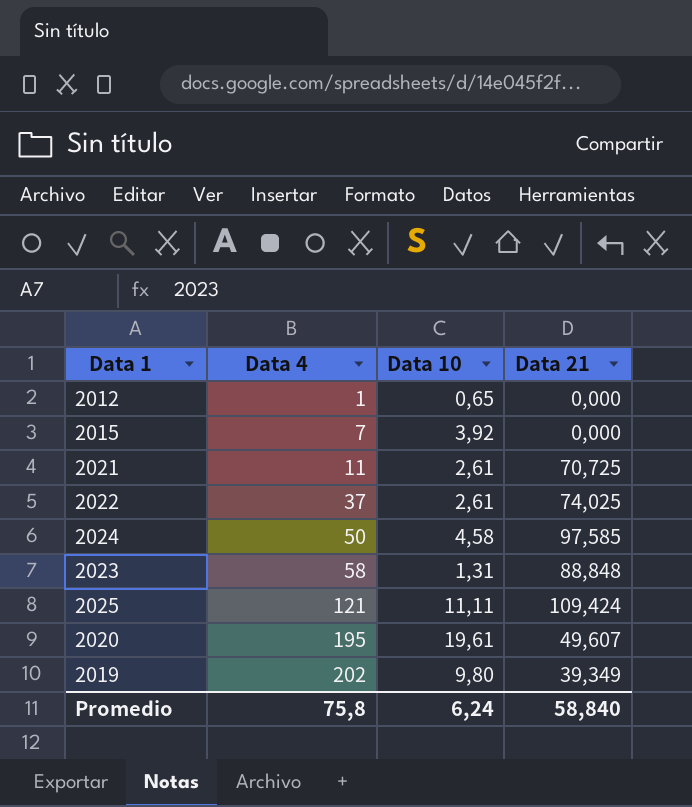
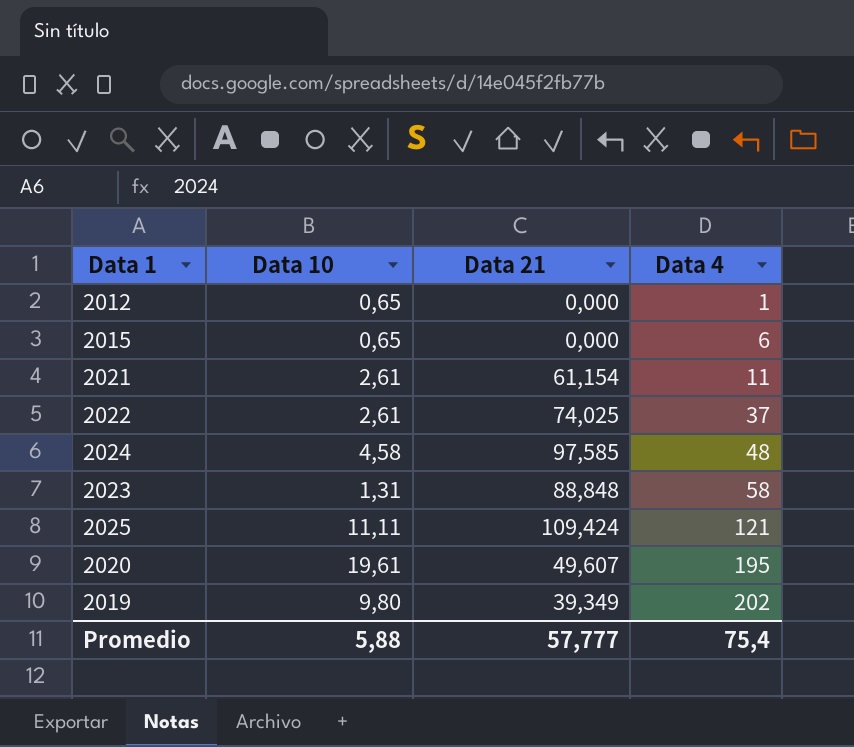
column Data 4 | position: 2 -> 4
2015 | Data 10: 3,92 -> 0,65
2015 | Data 4: 7 -> 6
2021 | Data 21: 70,725 -> 61,154
2024 | Data 4: 50 -> 48
Promedio | Data 10: 6,24 -> 5,88
Promedio | Data 21: 58,840 -> 57,777
Promedio | Data 4: 75,8 -> 75,4

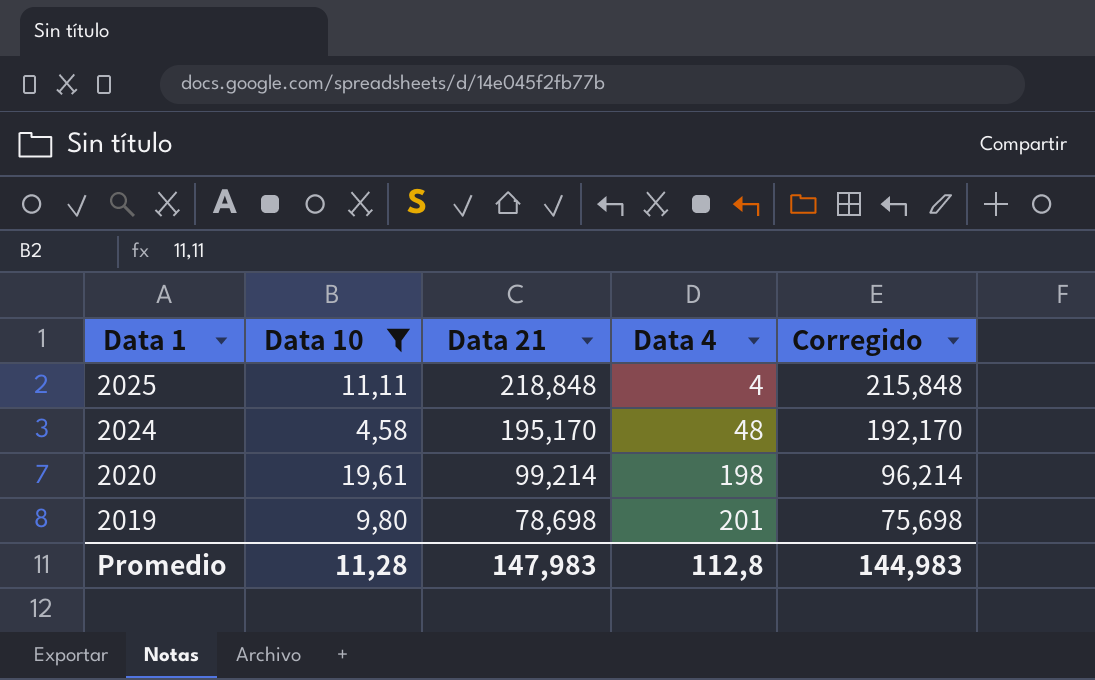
filter: none -> Data 10 >= 4,58
row order: Data 4 ascending -> Data 1 descending
column Corregido | formula: none -> [Data 21] - 3
2025 | Data 21: 109,424 -> 218,848
2025 | Data 4: 121 -> 4
2024 | Data 21: 97,585 -> 195,170
2020 | Data 21: 49,607 -> 99,214
2020 | Data 4: 195 -> 198
2019 | Data 21: 39,349 -> 78,698
2019 | Data 4: 202 -> 201
Promedio | Data 10: 5,88 -> 11,28
Promedio | Data 21: 57,777 -> 147,983
Promedio | Data 4: 75,4 -> 112,8

